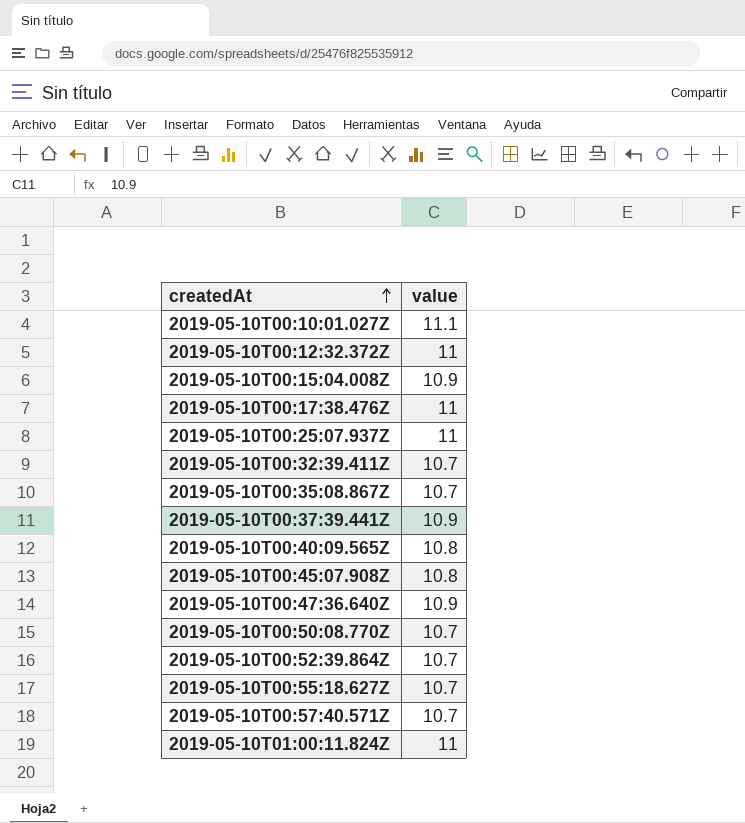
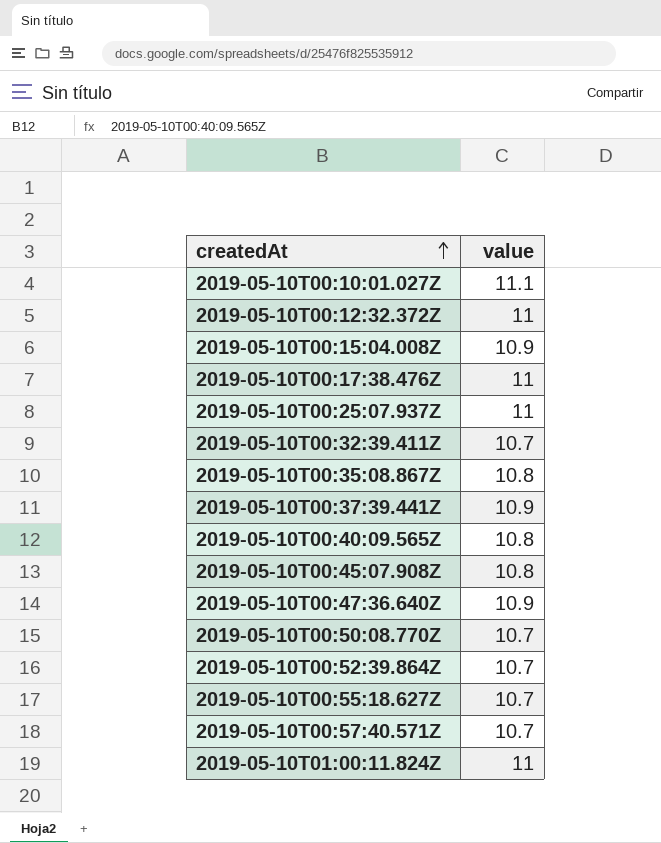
2019-05-10T00:35:08.867Z | value: 10.7 -> 10.8

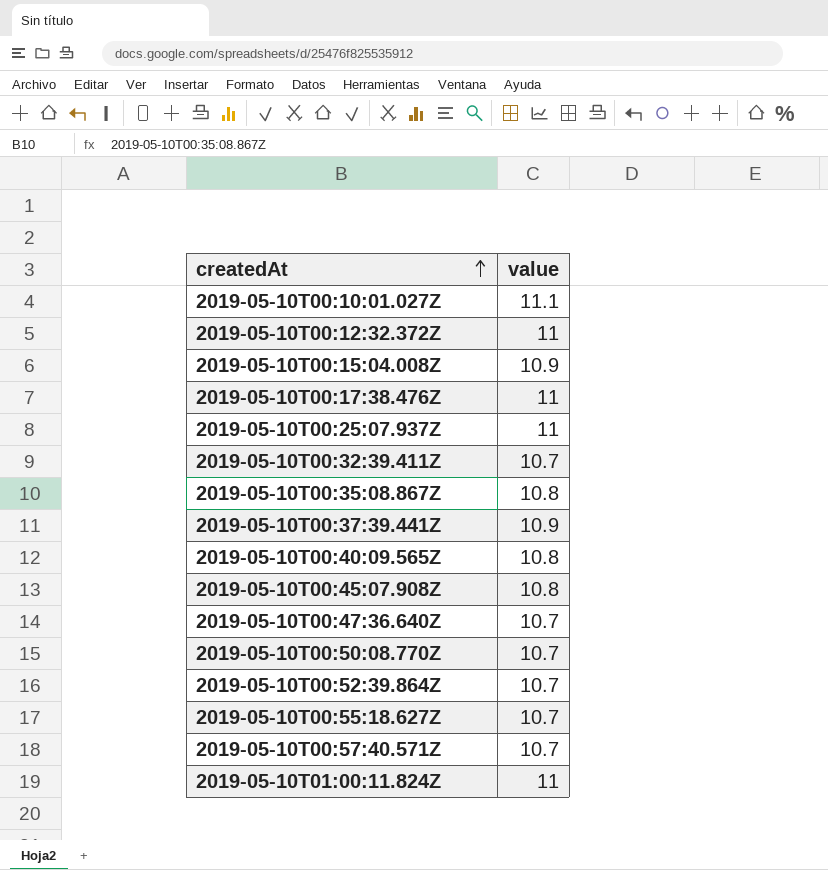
2019-05-10T00:47:36.640Z | value: 10.9 -> 10.7

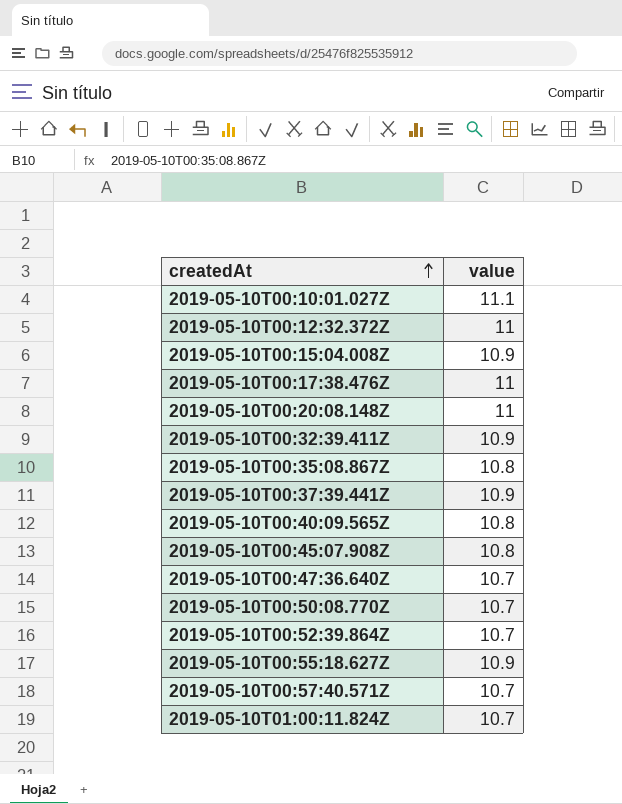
row 2019-05-10T00:25:07.937Z: 11 -> none
row 2019-05-10T00:20:08.148Z: none -> 11
2019-05-10T00:32:39.411Z | value: 10.7 -> 10.9
2019-05-10T00:55:18.627Z | value: 10.7 -> 10.9
2019-05-10T01:00:11.824Z | value: 11 -> 10.7

